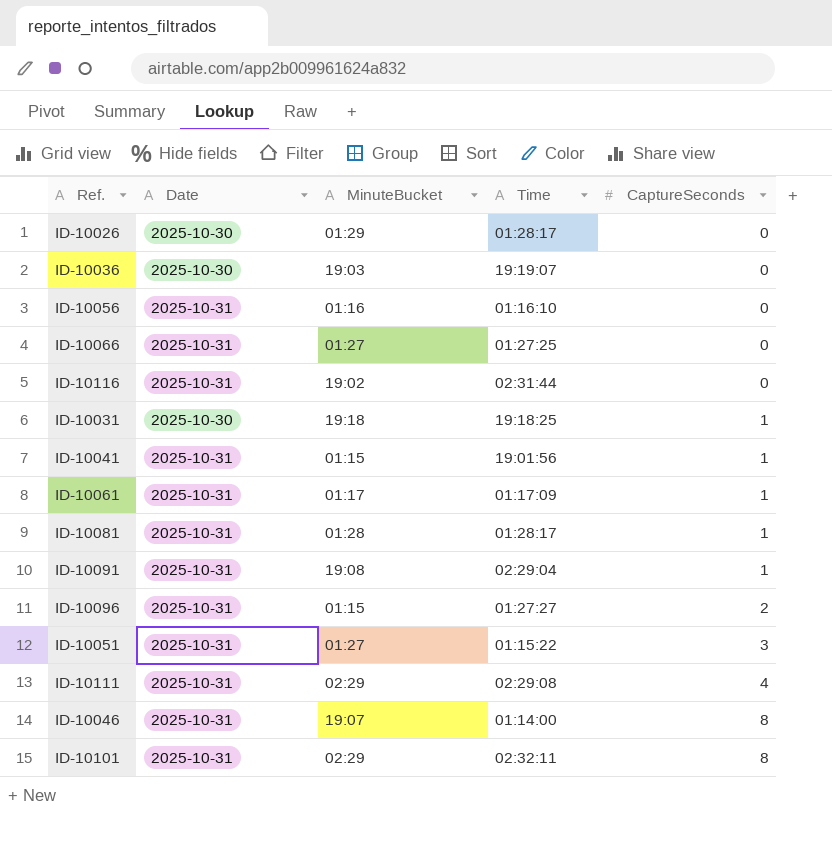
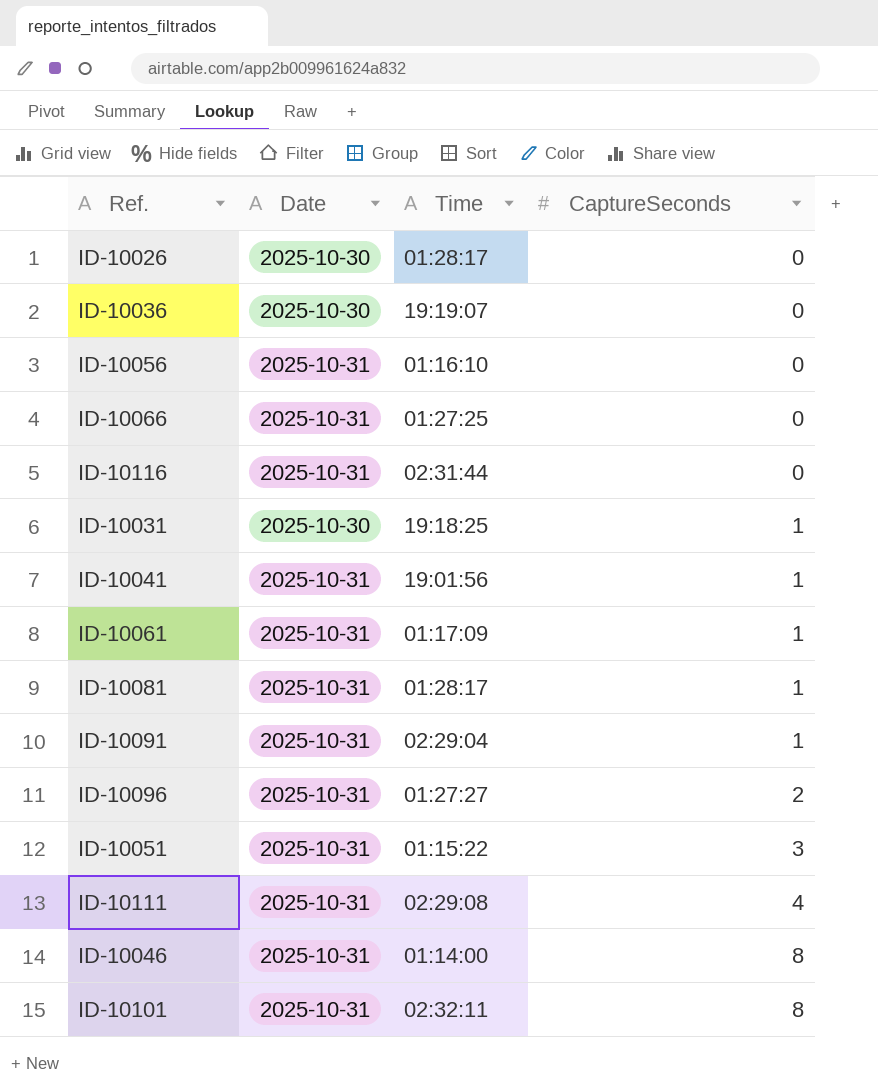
column MinuteBucket | position: 3 -> none

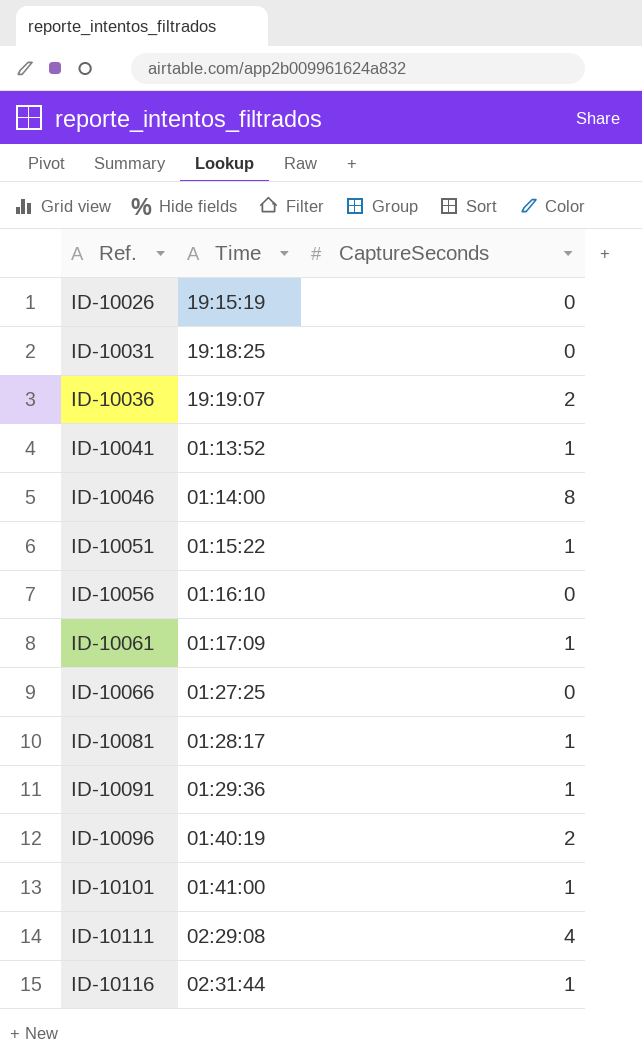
row order: CaptureSeconds ascending -> Ref. ascending
column Date | position: 2 -> none
ID-10026 | Time: 01:28:17 -> 19:15:19
ID-10031 | CaptureSeconds: 1 -> 0
ID-10036 | CaptureSeconds: 0 -> 2
ID-10041 | Time: 19:01:56 -> 01:13:52
ID-10051 | CaptureSeconds: 3 -> 1
ID-10091 | Time: 02:29:04 -> 01:29:36
ID-10096 | Time: 01:27:27 -> 01:40:19
ID-10101 | Time: 02:32:11 -> 01:41:00
ID-10101 | CaptureSeconds: 8 -> 1
ID-10116 | CaptureSeconds: 0 -> 1

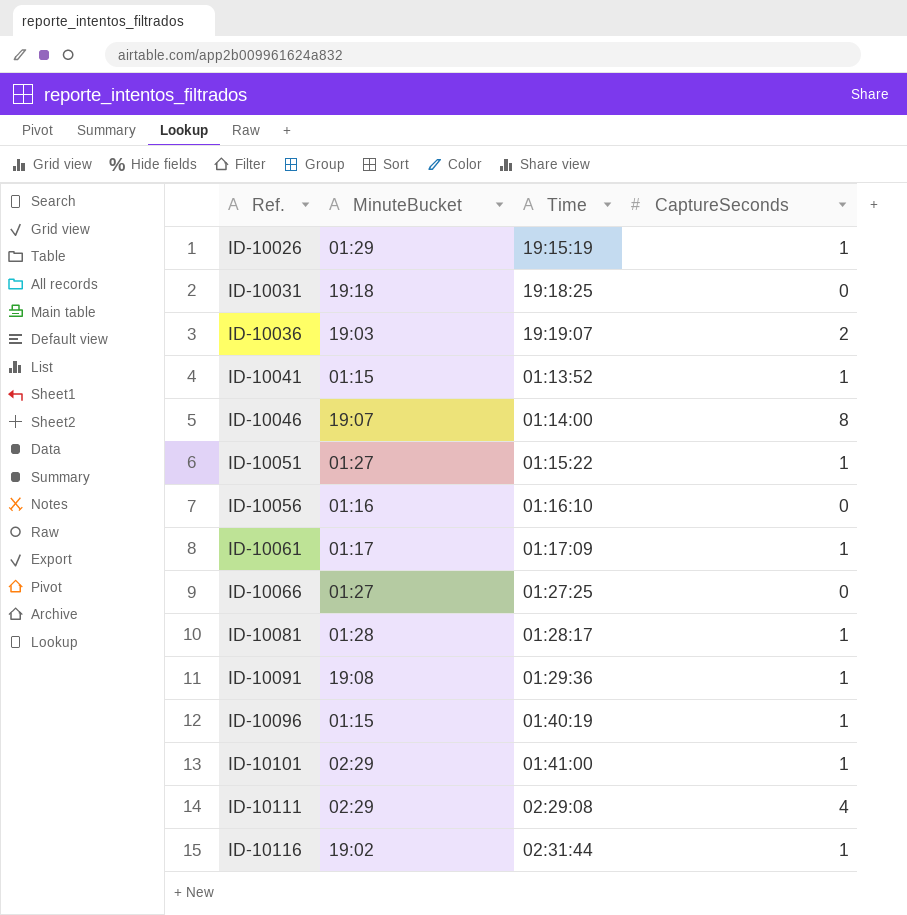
column MinuteBucket | position: none -> 2
ID-10026 | CaptureSeconds: 0 -> 1
ID-10096 | CaptureSeconds: 2 -> 1

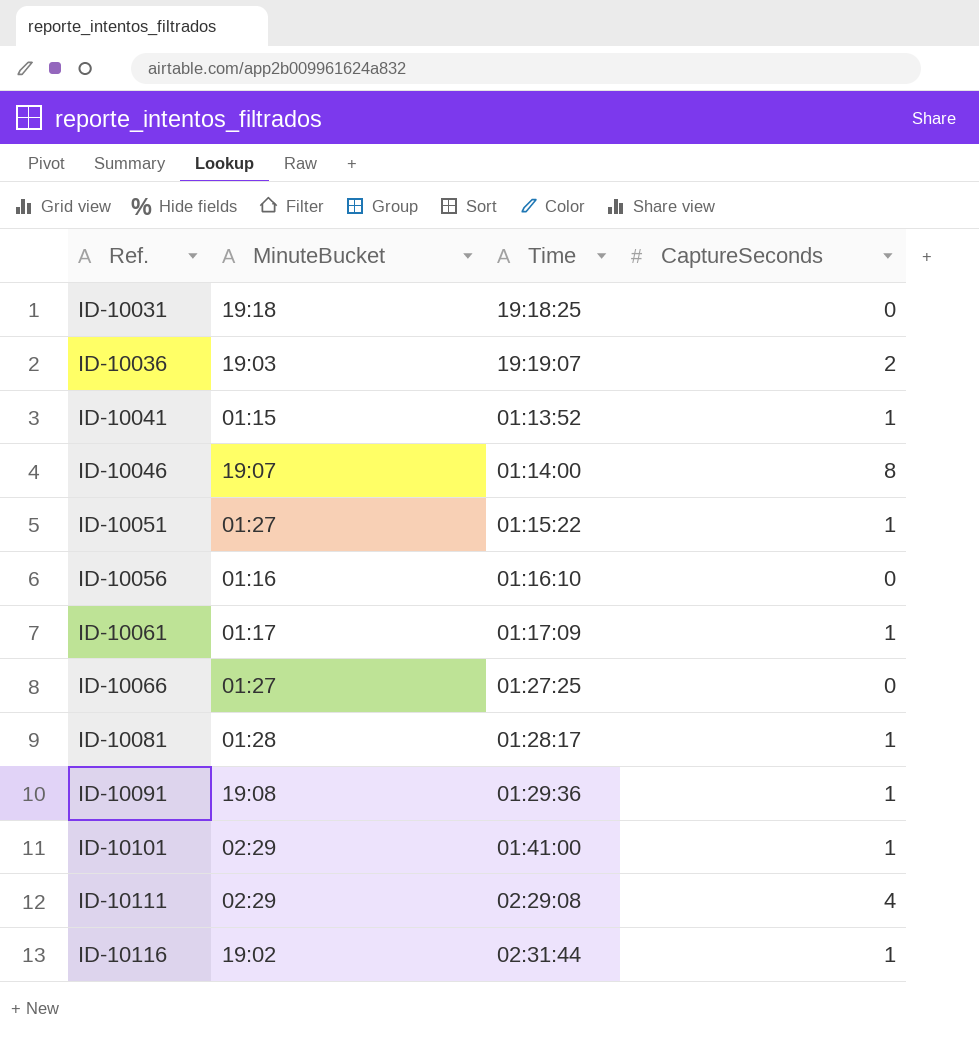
row ID-10026: 01:29 | 19:15:19 | 1 -> none
row ID-10096: 01:15 | 01:40:19 | 1 -> none

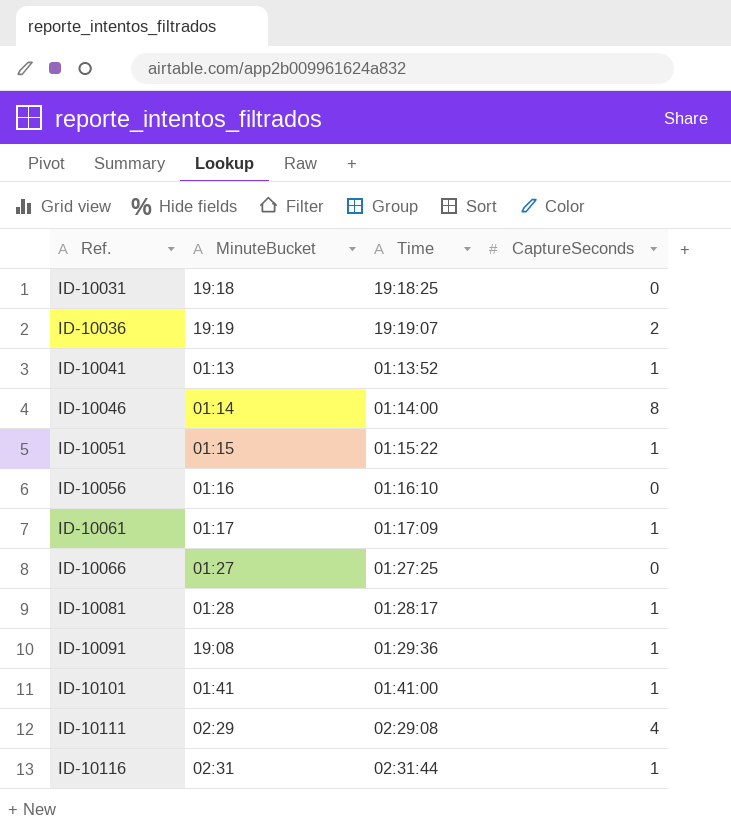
ID-10036 | MinuteBucket: 19:03 -> 19:19
ID-10041 | MinuteBucket: 01:15 -> 01:13
ID-10046 | MinuteBucket: 19:07 -> 01:14
ID-10051 | MinuteBucket: 01:27 -> 01:15
ID-10101 | MinuteBucket: 02:29 -> 01:41
ID-10116 | MinuteBucket: 19:02 -> 02:31

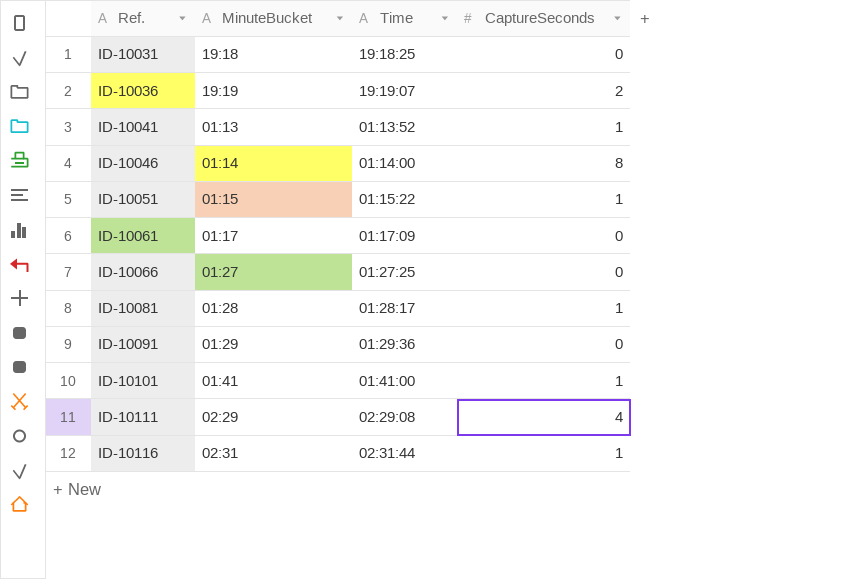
row ID-10056: 01:16 | 01:16:10 | 0 -> none
ID-10061 | CaptureSeconds: 1 -> 0
ID-10091 | MinuteBucket: 19:08 -> 01:29
ID-10091 | CaptureSeconds: 1 -> 0

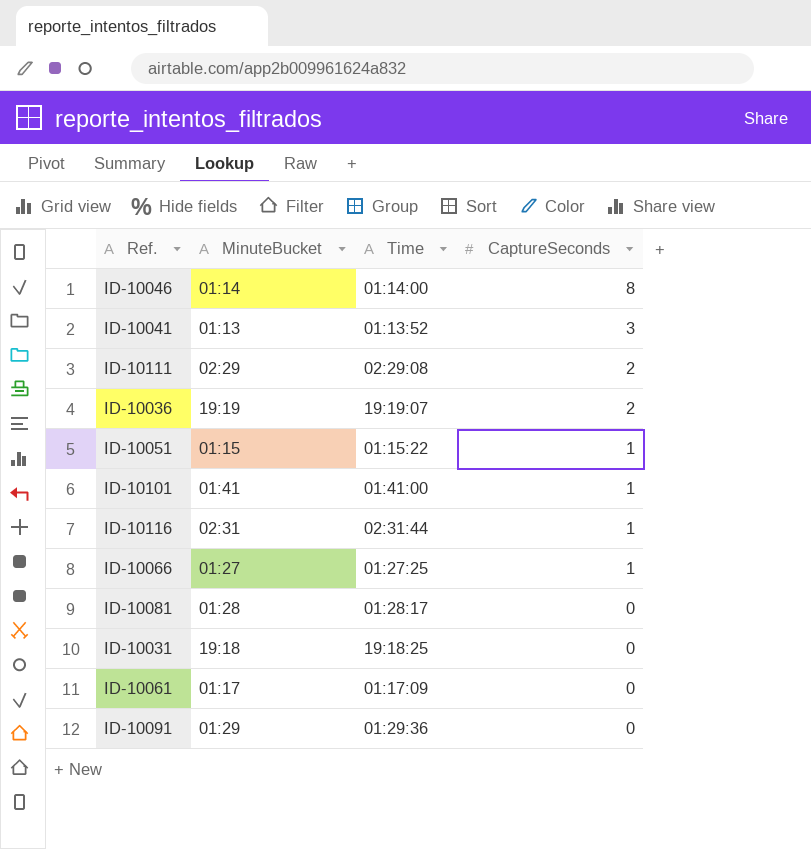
row order: Ref. ascending -> CaptureSeconds descending
ID-10041 | CaptureSeconds: 1 -> 3
ID-10111 | CaptureSeconds: 4 -> 2
ID-10066 | CaptureSeconds: 0 -> 1
ID-10081 | CaptureSeconds: 1 -> 0

